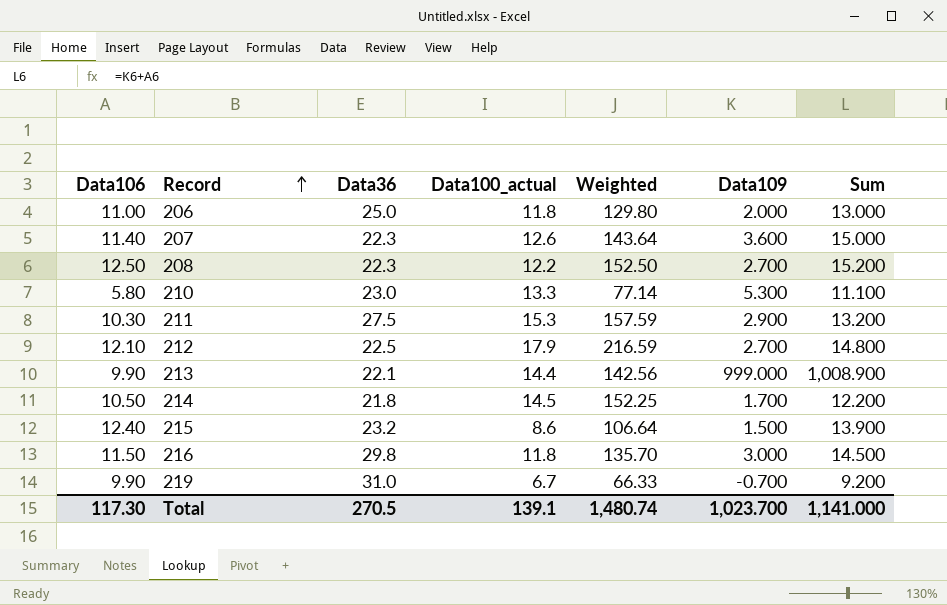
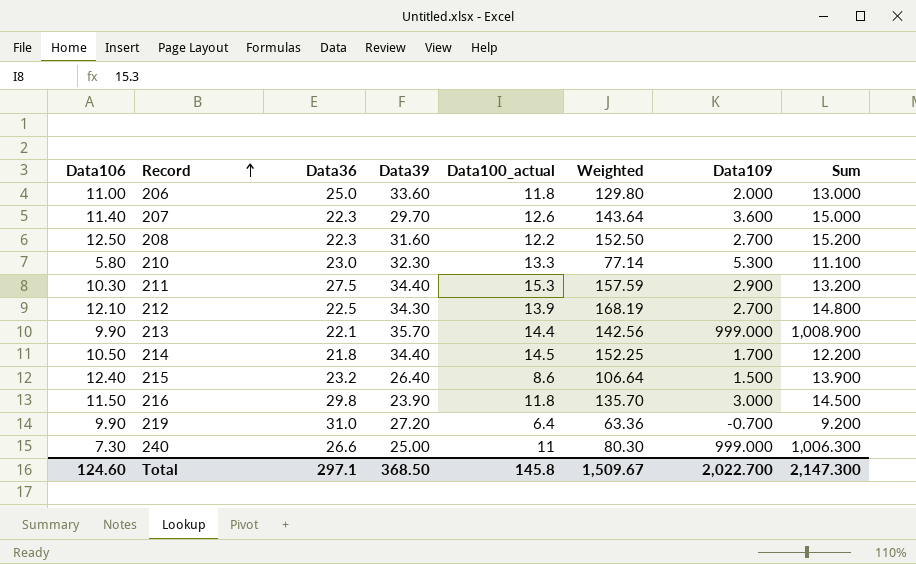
column Data39 | position: none -> 4
212 | Data100_actual: 17.9 -> 13.9
212 | Weighted: 216.59 -> 168.19
219 | Data100_actual: 6.7 -> 6.4
219 | Weighted: 66.33 -> 63.36
row 240: none -> 7.30 | 26.6 | 25.00 | 11 | 80.30 | 999.000 | 1,006.300
Total | Data106: 117.30 -> 124.60
Total | Data36: 270.5 -> 297.1
Total | Data100_actual: 139.1 -> 145.8
Total | Weighted: 1,480.74 -> 1,509.67
Total | Data109: 1,023.700 -> 2,022.700
Total | Sum: 1,141.000 -> 2,147.300

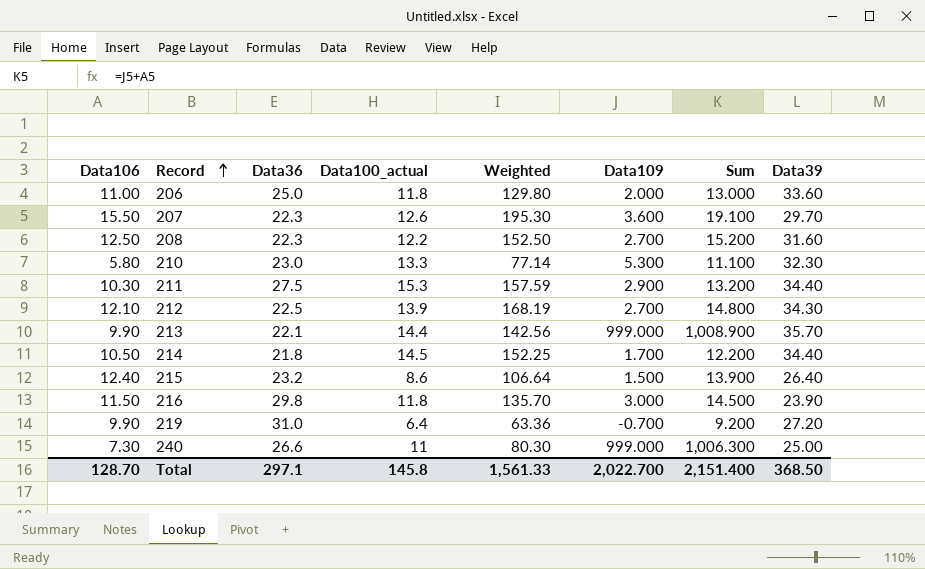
column Data39 | position: 4 -> 8
207 | Data106: 11.40 -> 15.50
207 | Weighted: 143.64 -> 195.30
207 | Sum: 15.000 -> 19.100
Total | Data106: 124.60 -> 128.70
Total | Weighted: 1,509.67 -> 1,561.33
Total | Sum: 2,147.300 -> 2,151.400

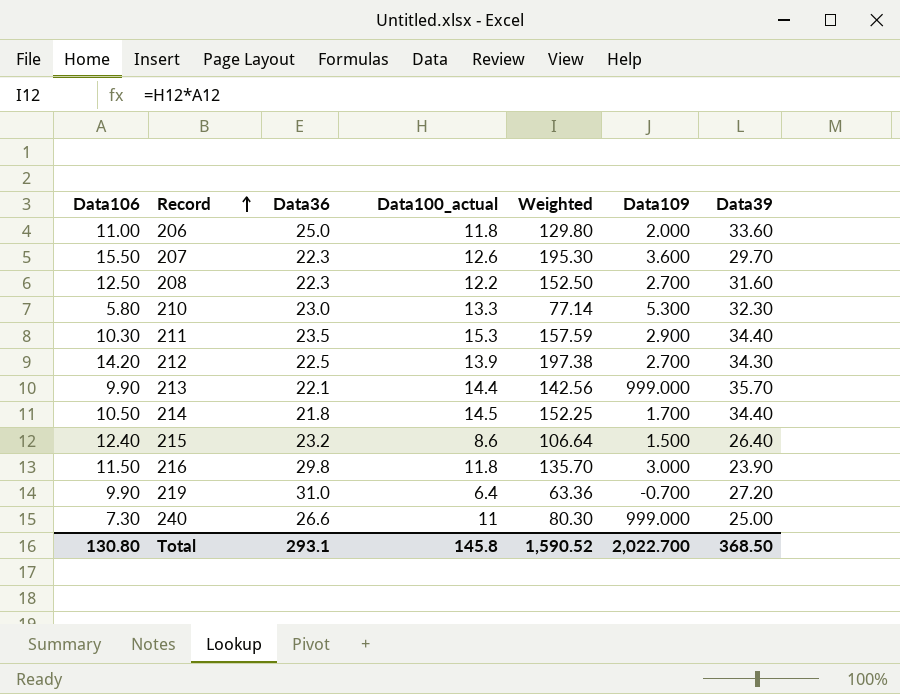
column Sum | formula: [Data106] + [Data109] -> none
211 | Data36: 27.5 -> 23.5
212 | Data106: 12.10 -> 14.20
212 | Weighted: 168.19 -> 197.38
Total | Data106: 128.70 -> 130.80
Total | Data36: 297.1 -> 293.1
Total | Weighted: 1,561.33 -> 1,590.52

